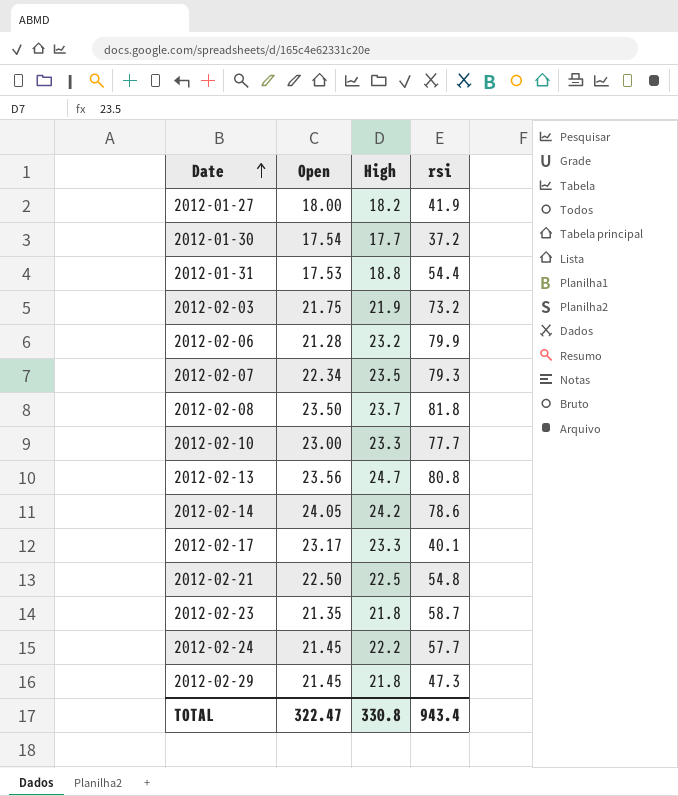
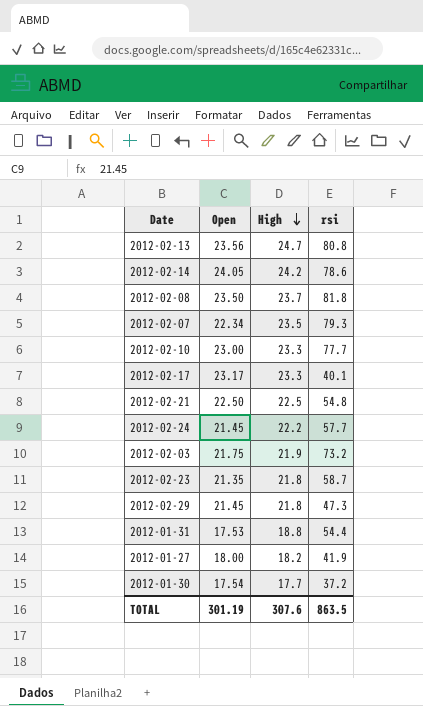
row order: Date ascending -> High descending
row 2012-02-06: 21.28 | 23.2 | 79.9 -> none
TOTAL | Open: 322.47 -> 301.19
TOTAL | High: 330.8 -> 307.6
TOTAL | rsi: 943.4 -> 863.5

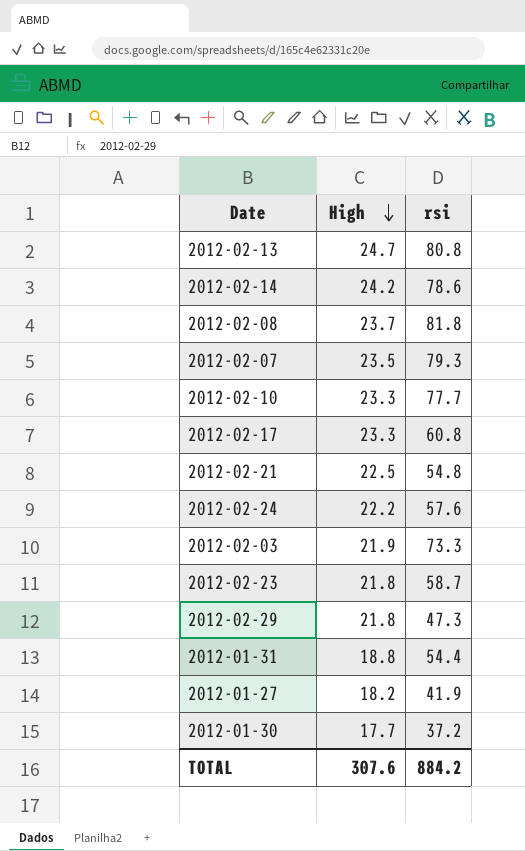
column Open | position: 2 -> none
2012-02-17 | rsi: 40.1 -> 60.8
2012-02-24 | rsi: 57.7 -> 57.6
2012-02-03 | rsi: 73.2 -> 73.3
TOTAL | rsi: 863.5 -> 884.2

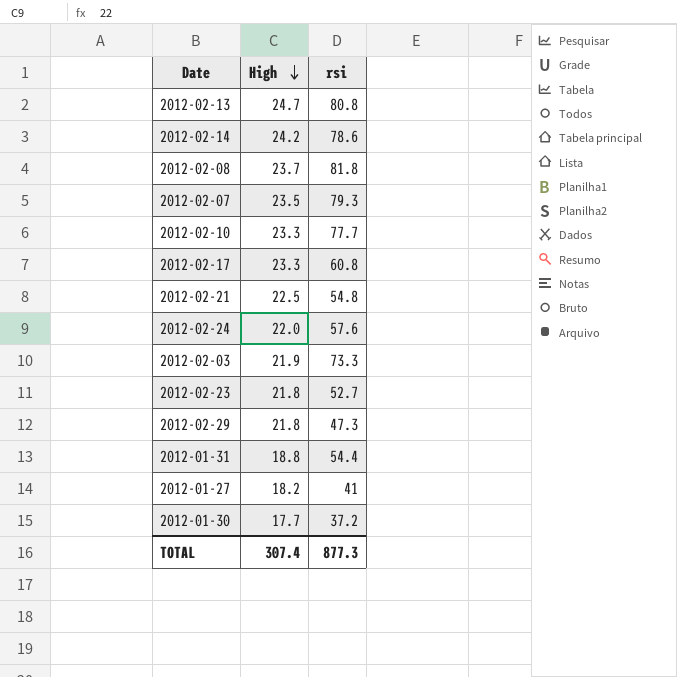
2012-02-24 | High: 22.2 -> 22.0
2012-02-23 | rsi: 58.7 -> 52.7
2012-01-27 | rsi: 41.9 -> 41
TOTAL | High: 307.6 -> 307.4
TOTAL | rsi: 884.2 -> 877.3

